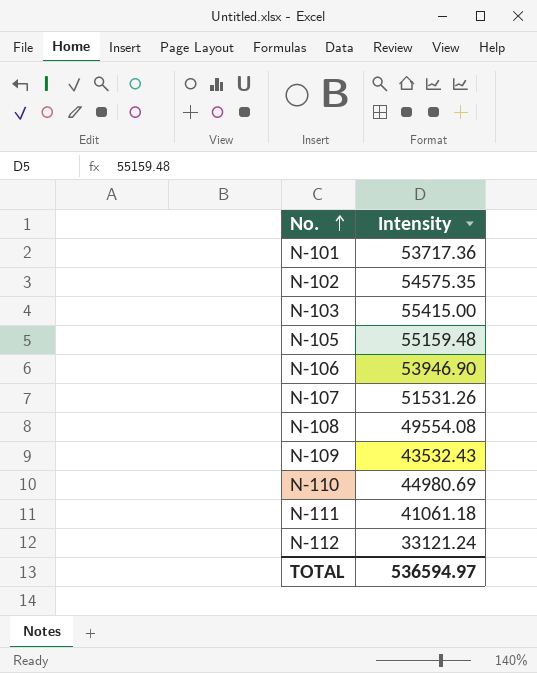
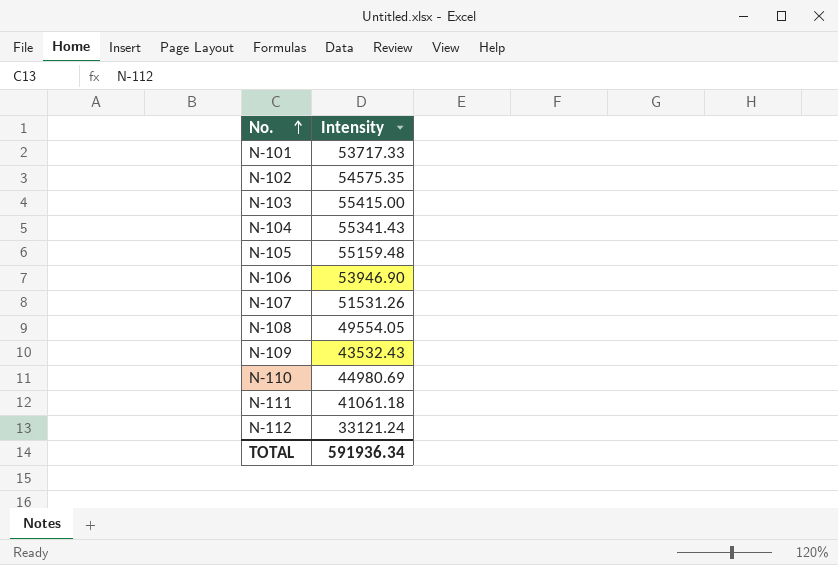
N-101 | Intensity: 53717.36 -> 53717.33
row N-104: none -> 55341.43
N-108 | Intensity: 49554.08 -> 49554.05
TOTAL | Intensity: 536594.97 -> 591936.34

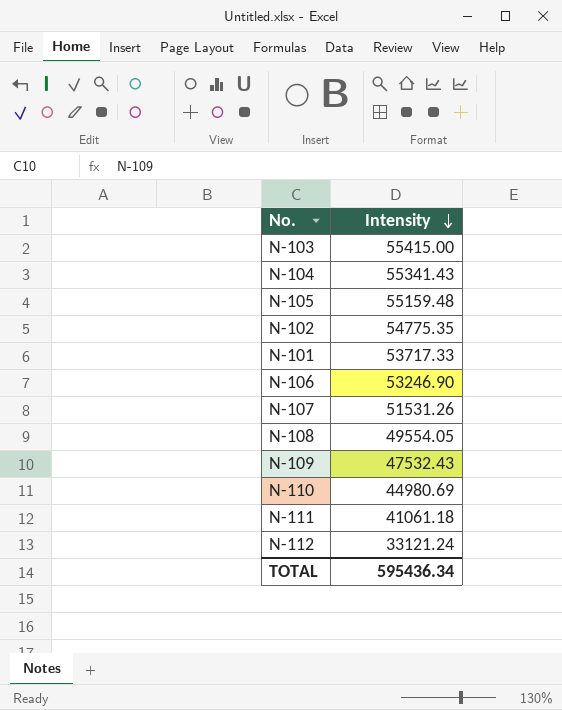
row order: No. ascending -> Intensity descending
N-102 | Intensity: 54575.35 -> 54775.35
N-106 | Intensity: 53946.90 -> 53246.90
N-109 | Intensity: 43532.43 -> 47532.43
TOTAL | Intensity: 591936.34 -> 595436.34

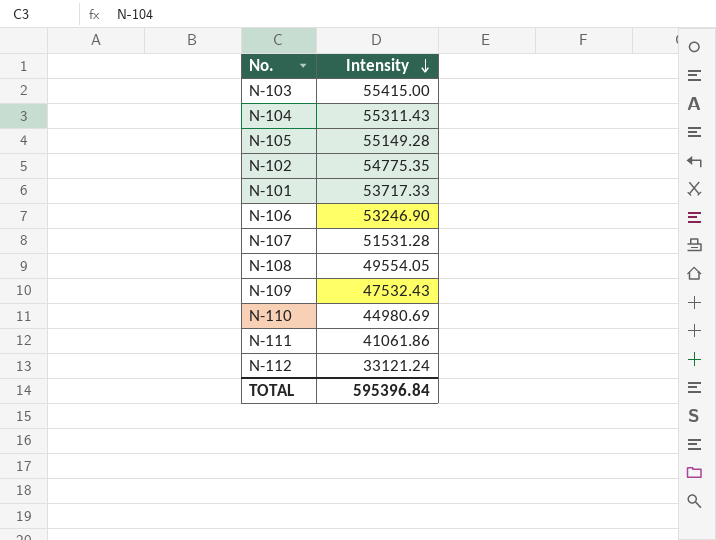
N-104 | Intensity: 55341.43 -> 55311.43
N-105 | Intensity: 55159.48 -> 55149.28
N-107 | Intensity: 51531.26 -> 51531.28
N-111 | Intensity: 41061.18 -> 41061.86
TOTAL | Intensity: 595436.34 -> 595396.84

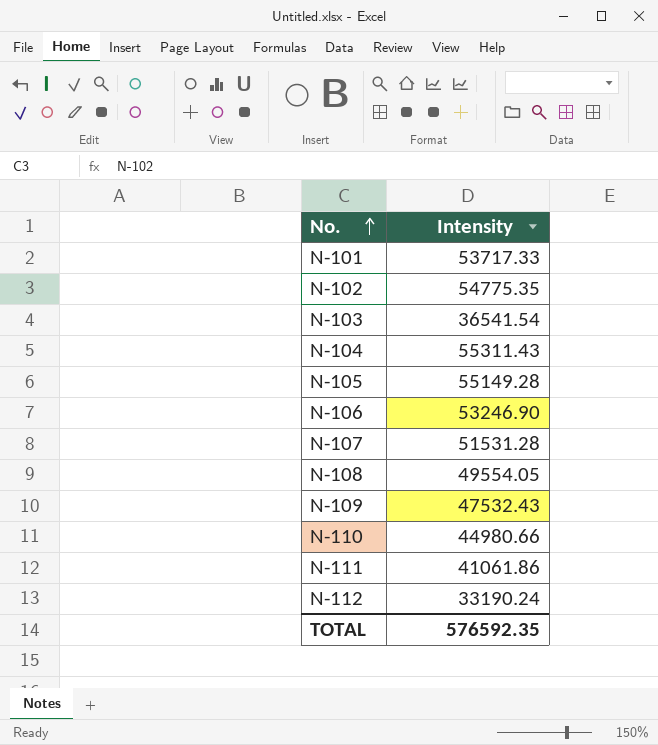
row order: Intensity descending -> No. ascending
N-103 | Intensity: 55415.00 -> 36541.54
N-110 | Intensity: 44980.69 -> 44980.66
N-112 | Intensity: 33121.24 -> 33190.24
TOTAL | Intensity: 595396.84 -> 576592.35

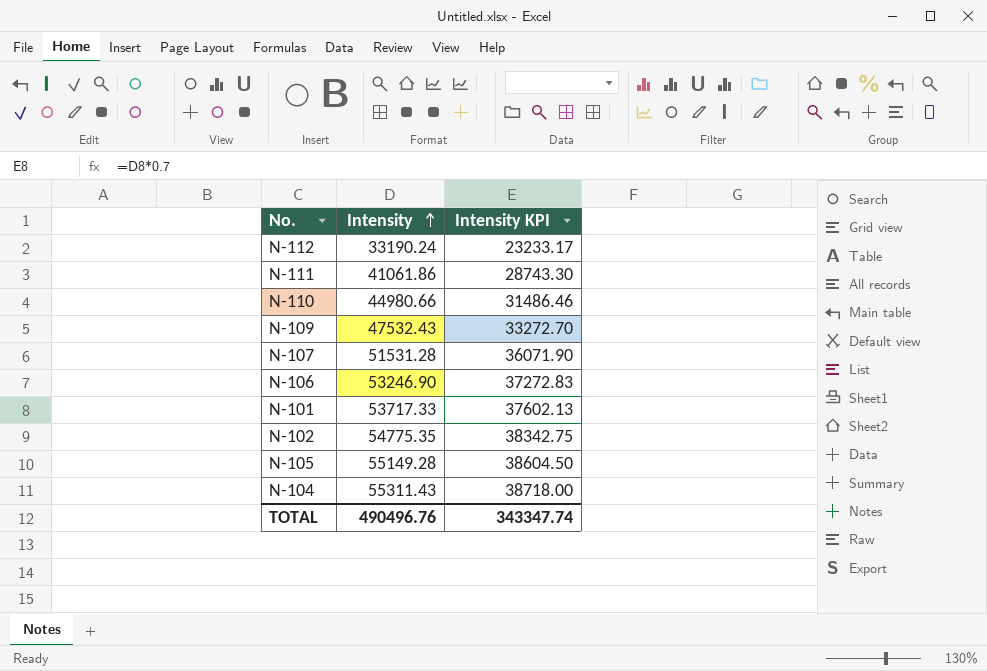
row order: No. ascending -> Intensity ascending
column Intensity KPI | formula: none -> [Intensity] * 0.7
row N-103: 36541.54 -> none
row N-108: 49554.05 -> none
TOTAL | Intensity: 576592.35 -> 490496.76

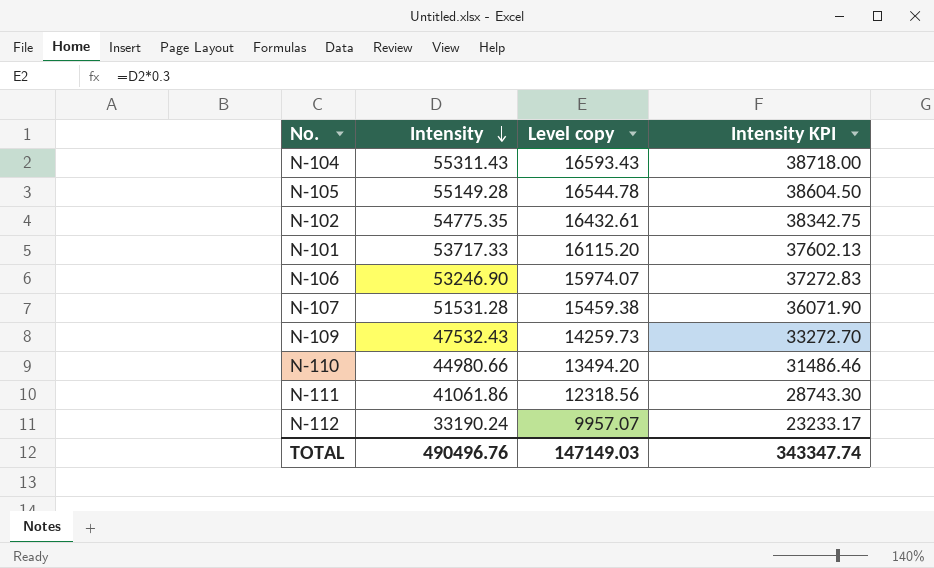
row order: Intensity ascending -> Intensity descending
column Level copy | formula: none -> [Intensity] * 0.3

